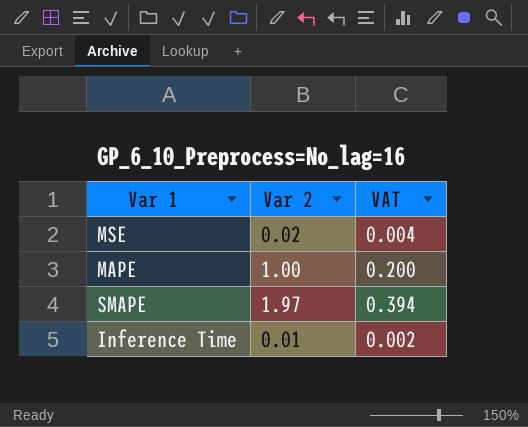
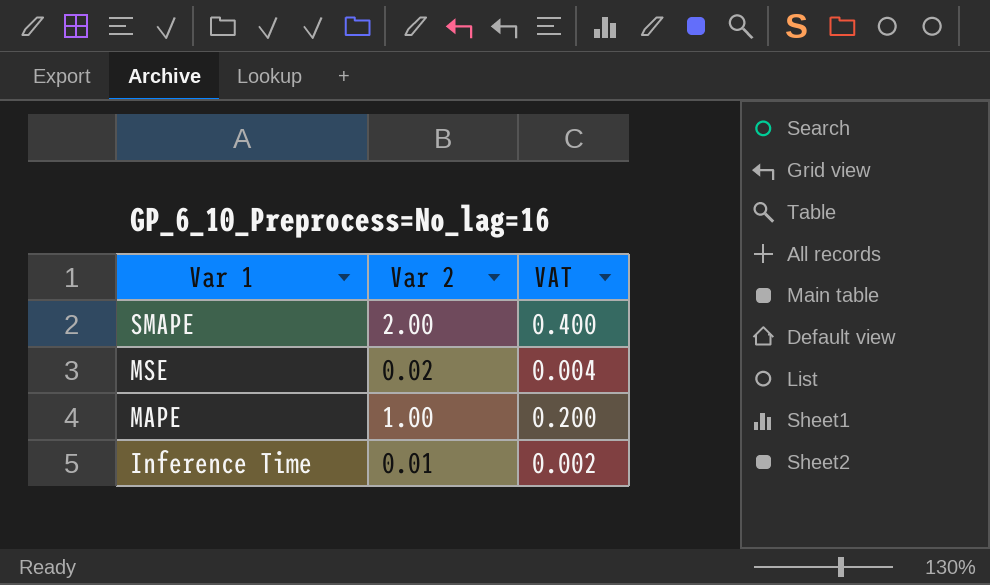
row order: none -> Var 1 descending
SMAPE | Var 2: 1.97 -> 2.00
SMAPE | VAT: 0.394 -> 0.400

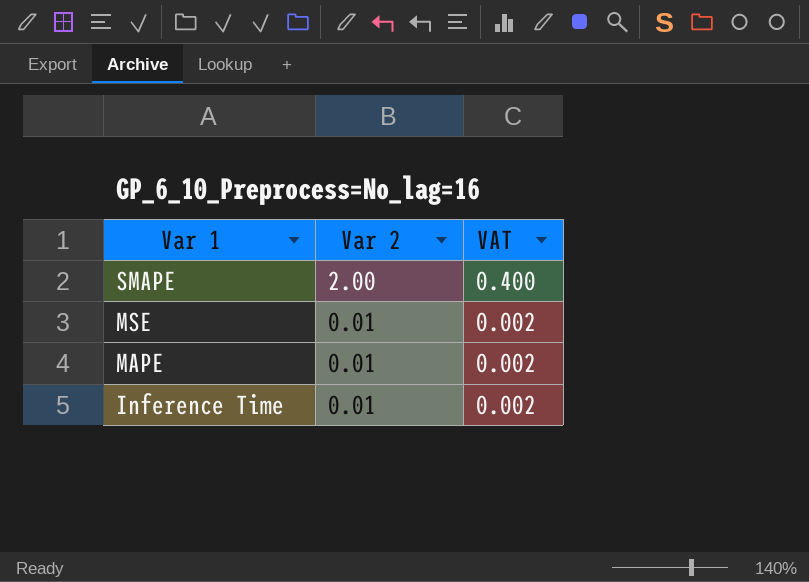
MSE | Var 2: 0.02 -> 0.01
MSE | VAT: 0.004 -> 0.002
MAPE | Var 2: 1.00 -> 0.01
MAPE | VAT: 0.200 -> 0.002

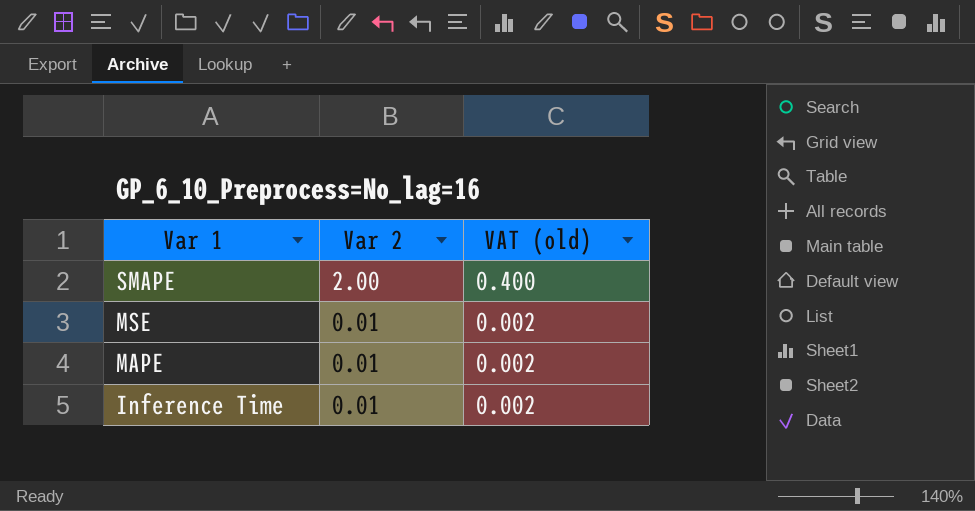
column name: VAT -> VAT (old)

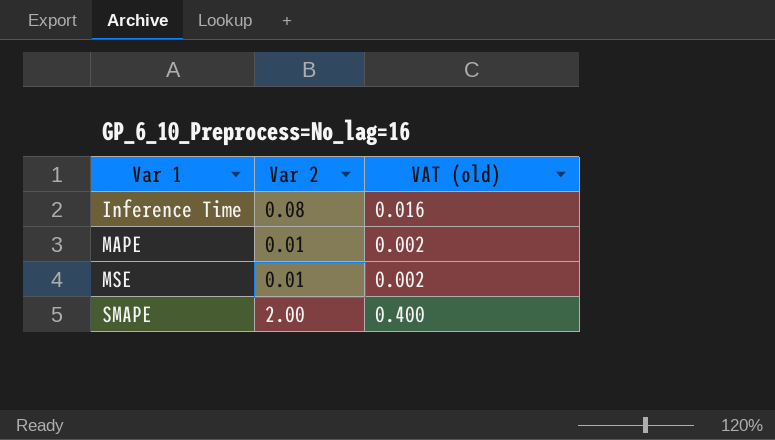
row order: Var 1 descending -> Var 1 ascending
Inference Time | Var 2: 0.01 -> 0.08
Inference Time | VAT (old): 0.002 -> 0.016

